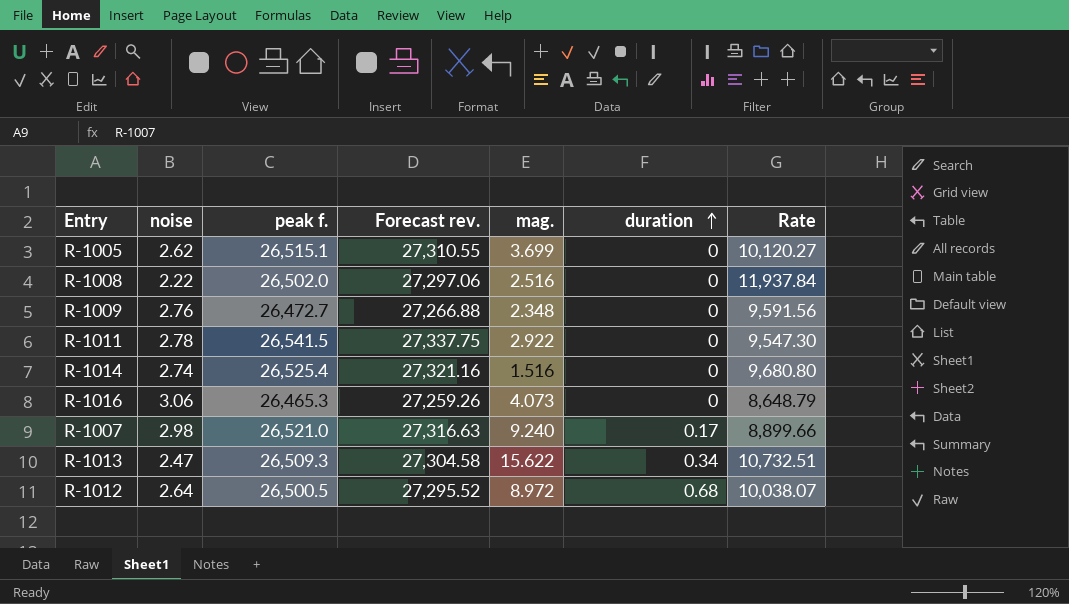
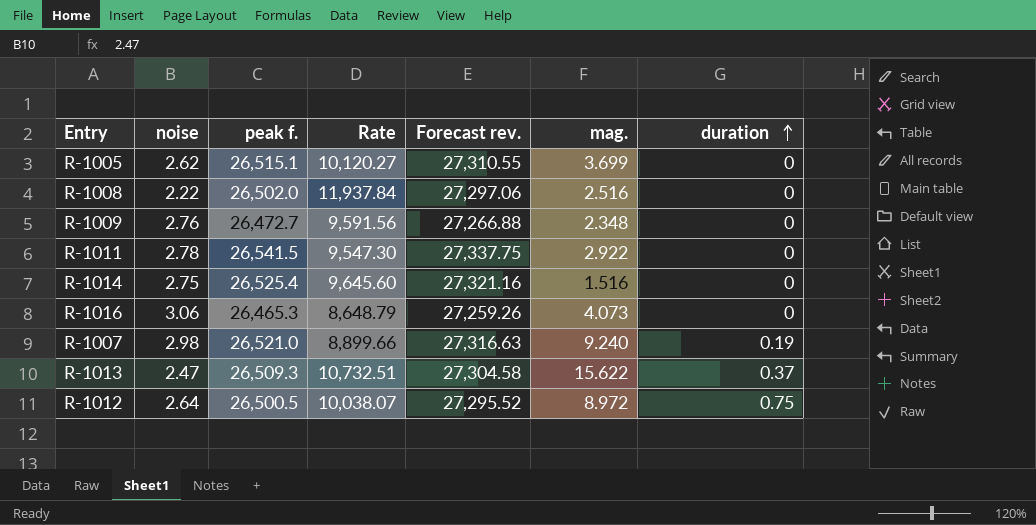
column Rate | position: 7 -> 4
R-1014 | noise: 2.74 -> 2.75
R-1014 | Rate: 9,680.80 -> 9,645.60
R-1007 | duration: 0.17 -> 0.19
R-1013 | duration: 0.34 -> 0.37
R-1012 | duration: 0.68 -> 0.75

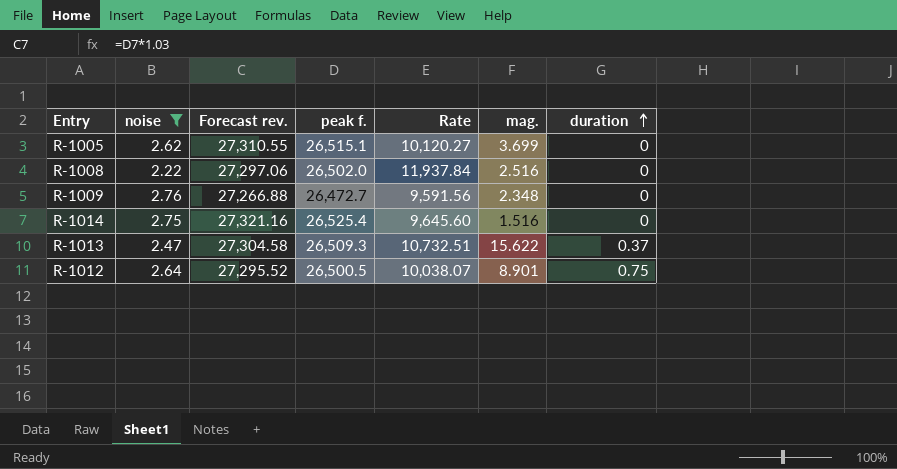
filter: none -> noise <= 2.76
column Forecast rev. | position: 5 -> 3
R-1012 | mag.: 8.972 -> 8.901

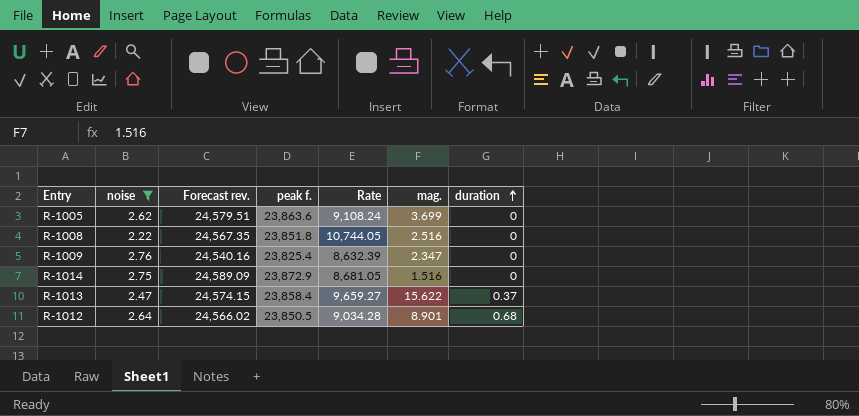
R-1005 | Forecast rev.: 27,310.55 -> 24,579.51
R-1005 | peak f.: 26,515.1 -> 23,863.6
R-1005 | Rate: 10,120.27 -> 9,108.24
R-1008 | Forecast rev.: 27,297.06 -> 24,567.35
R-1008 | peak f.: 26,502.0 -> 23,851.8
R-1008 | Rate: 11,937.84 -> 10,744.05
R-1009 | Forecast rev.: 27,266.88 -> 24,540.16
R-1009 | peak f.: 26,472.7 -> 23,825.4
R-1009 | Rate: 9,591.56 -> 8,632.39
R-1009 | mag.: 2.348 -> 2.347
R-1014 | Forecast rev.: 27,321.16 -> 24,589.09
R-1014 | peak f.: 26,525.4 -> 23,872.9
R-1014 | Rate: 9,645.60 -> 8,681.05
R-1013 | Forecast rev.: 27,304.58 -> 24,574.15
R-1013 | peak f.: 26,509.3 -> 23,858.4
R-1013 | Rate: 10,732.51 -> 9,659.27
R-1012 | Forecast rev.: 27,295.52 -> 24,566.02
R-1012 | peak f.: 26,500.5 -> 23,850.5
R-1012 | Rate: 10,038.07 -> 9,034.28
R-1012 | duration: 0.75 -> 0.68

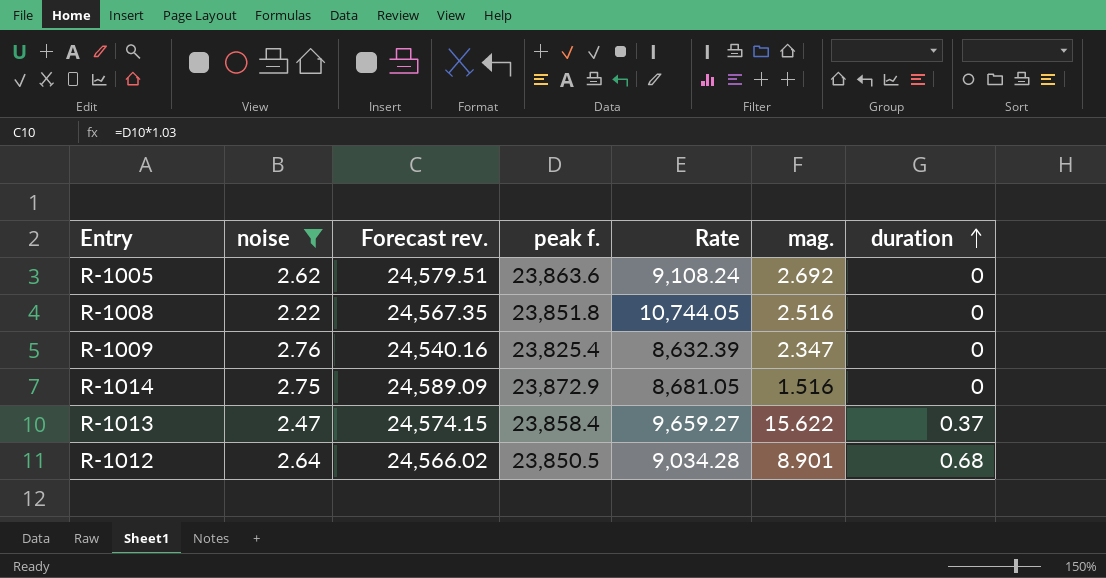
R-1005 | mag.: 3.699 -> 2.692

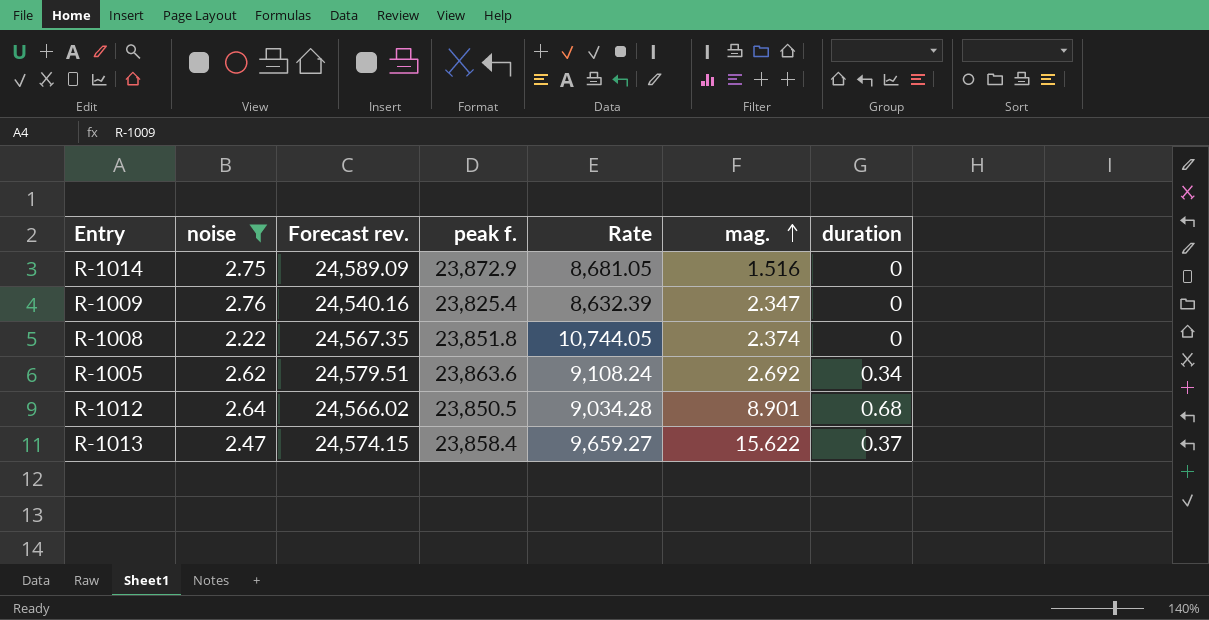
row order: duration ascending -> mag. ascending
R-1008 | mag.: 2.516 -> 2.374
R-1005 | duration: 0 -> 0.34

